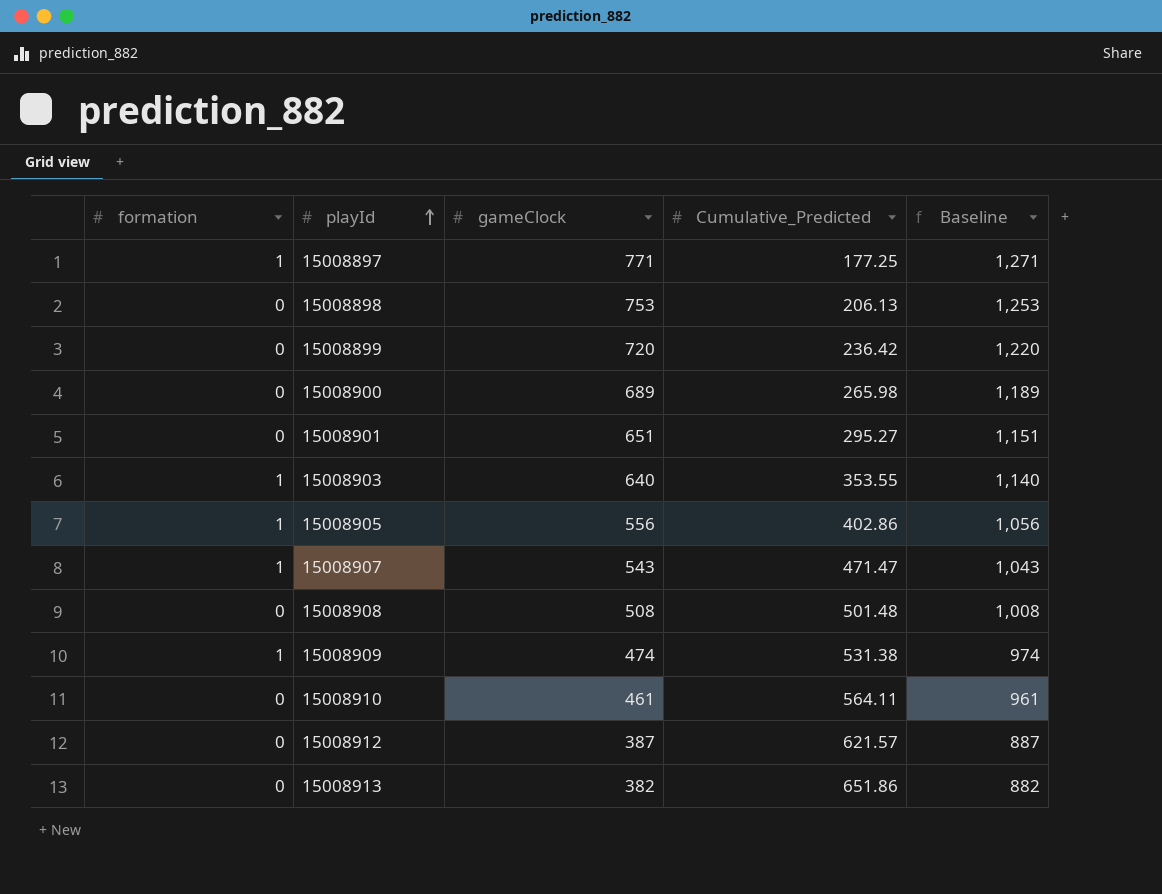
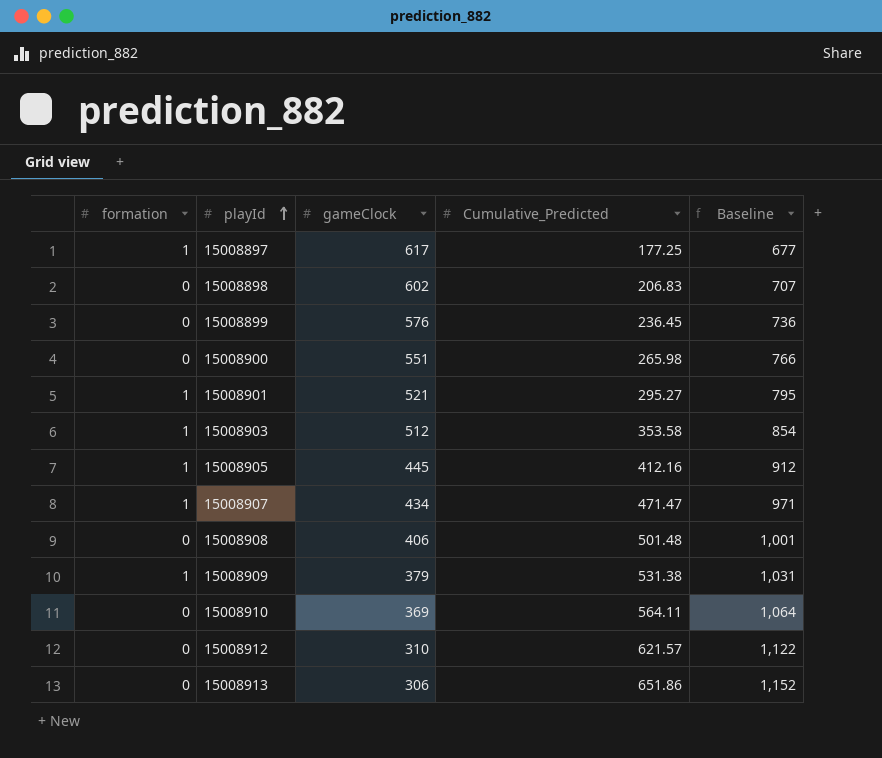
column Baseline | formula: [gameClock] + 500 -> [Cumulative_Predicted] + 500
15008897 | gameClock: 771 -> 617
15008898 | gameClock: 753 -> 602
15008898 | Cumulative_Predicted: 206.13 -> 206.83
15008899 | gameClock: 720 -> 576
15008899 | Cumulative_Predicted: 236.42 -> 236.45
15008900 | gameClock: 689 -> 551
15008901 | formation: 0 -> 1
15008901 | gameClock: 651 -> 521
15008903 | gameClock: 640 -> 512
15008903 | Cumulative_Predicted: 353.55 -> 353.58
15008905 | gameClock: 556 -> 445
15008905 | Cumulative_Predicted: 402.86 -> 412.16
15008907 | gameClock: 543 -> 434
15008908 | gameClock: 508 -> 406
15008909 | gameClock: 474 -> 379
15008910 | gameClock: 461 -> 369
15008912 | gameClock: 387 -> 310
15008913 | gameClock: 382 -> 306

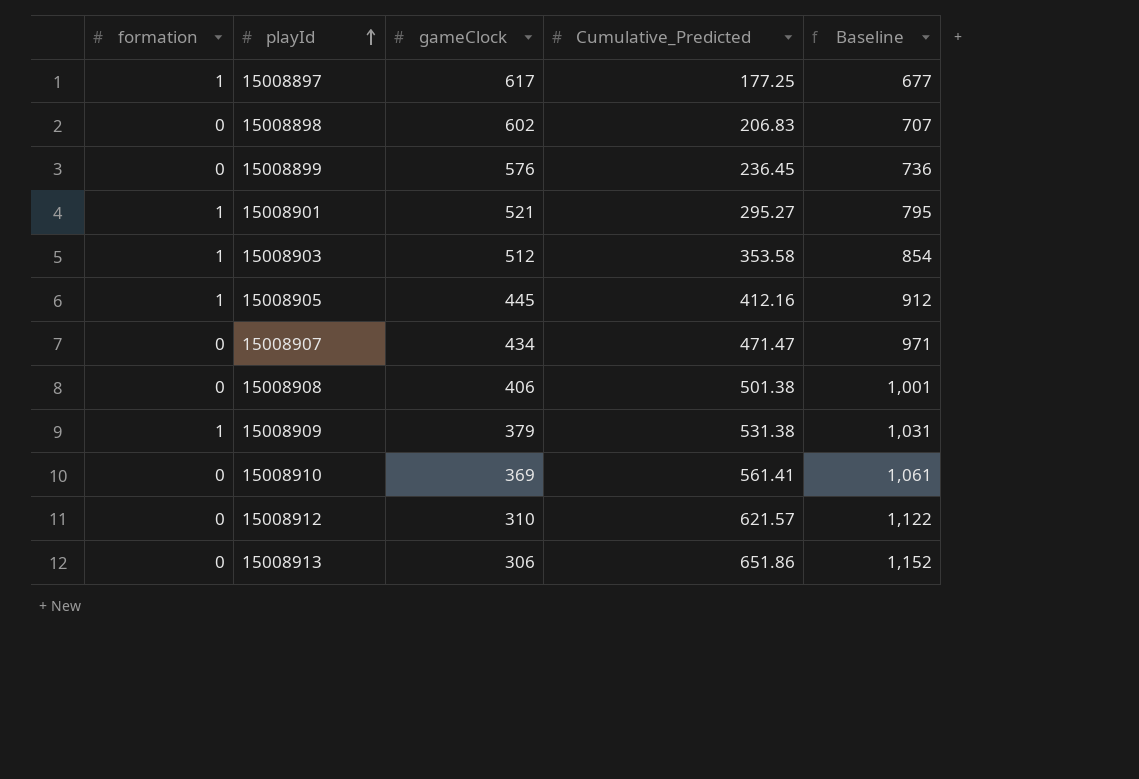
row 15008900: 0 | 551 | 265.98 | 766 -> none
15008907 | formation: 1 -> 0
15008908 | Cumulative_Predicted: 501.48 -> 501.38
15008910 | Cumulative_Predicted: 564.11 -> 561.41
15008910 | Baseline: 1,064 -> 1,061

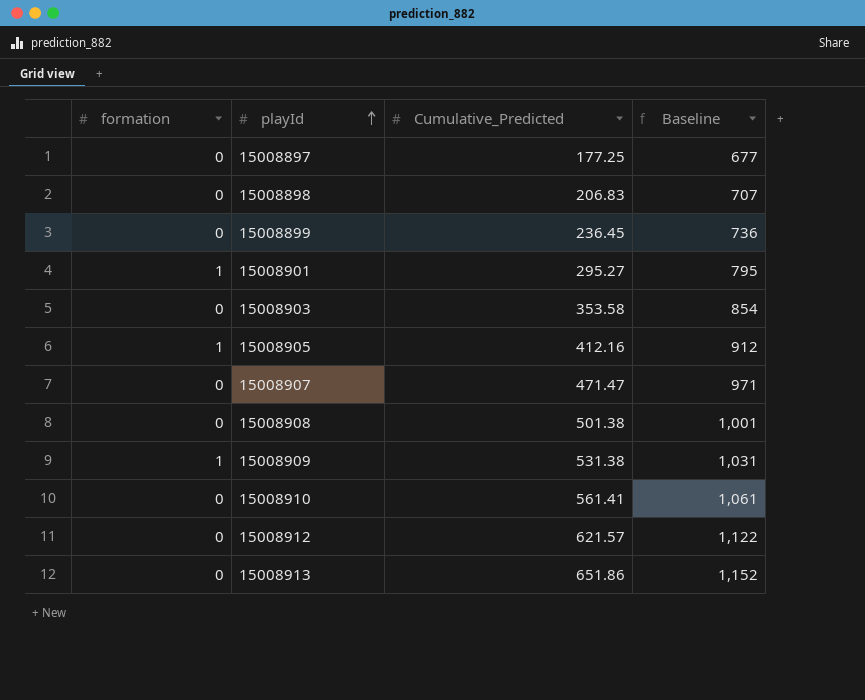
column gameClock | position: 3 -> none
15008897 | formation: 1 -> 0
15008903 | formation: 1 -> 0

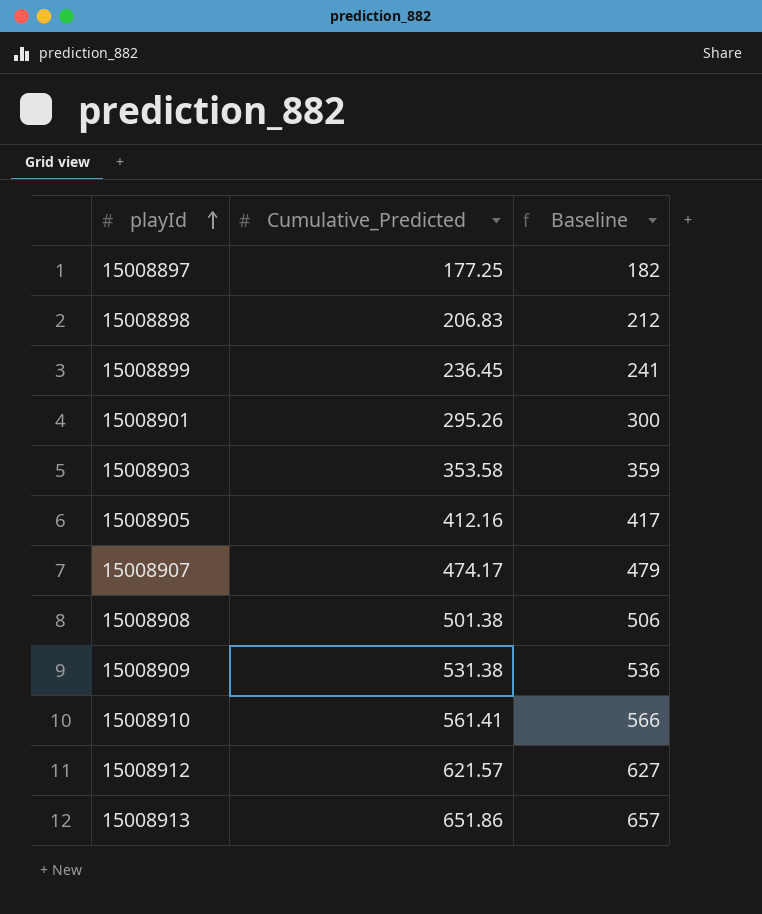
column formation | position: 1 -> none
column Baseline | formula: [Cumulative_Predicted] + 500 -> [Cumulative_Predicted] + 5
15008901 | Cumulative_Predicted: 295.27 -> 295.26
15008907 | Cumulative_Predicted: 471.47 -> 474.17

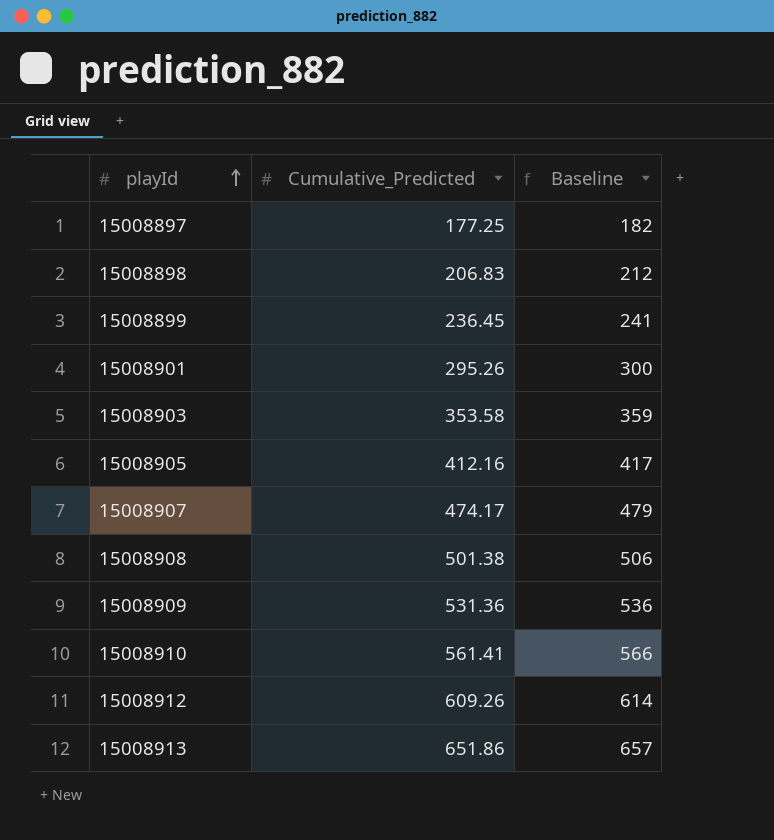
15008909 | Cumulative_Predicted: 531.38 -> 531.36
15008912 | Cumulative_Predicted: 621.57 -> 609.26
15008912 | Baseline: 627 -> 614

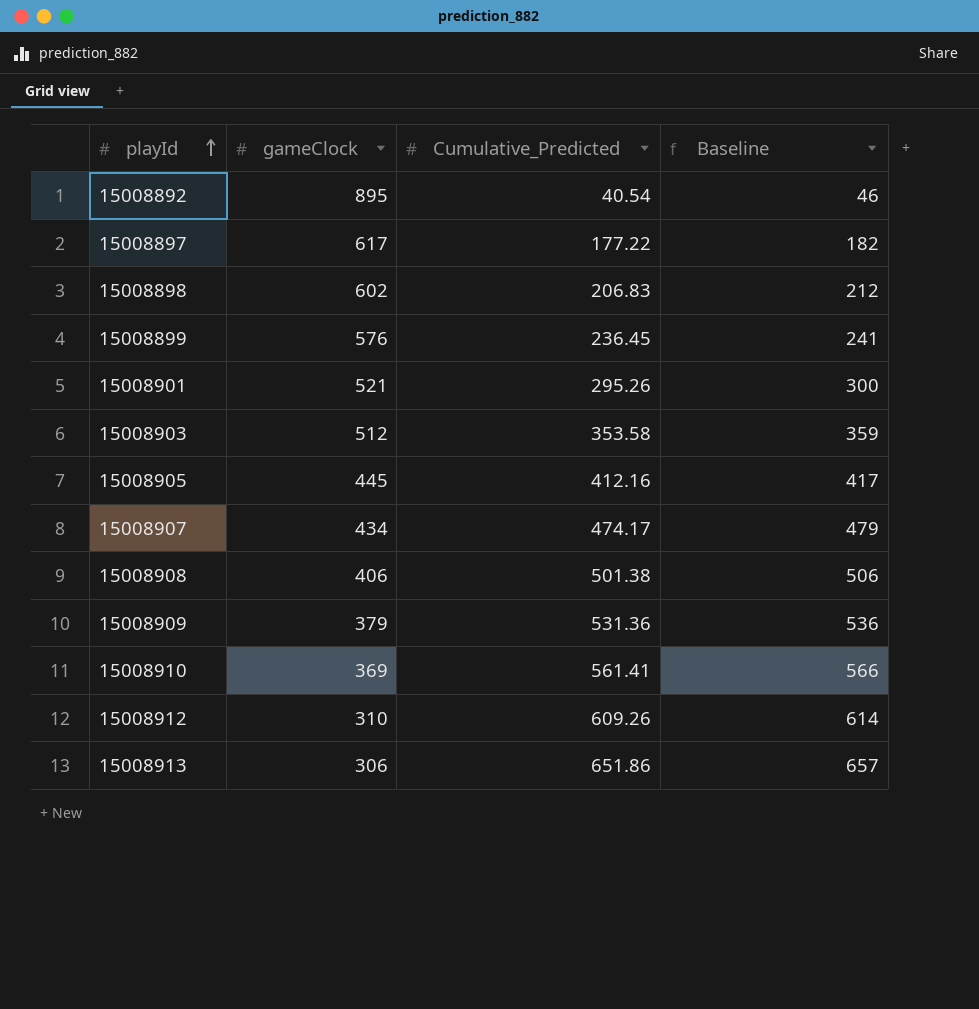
column gameClock | position: none -> 2
row 15008892: none -> 895 | 40.54 | 46
15008897 | Cumulative_Predicted: 177.25 -> 177.22

